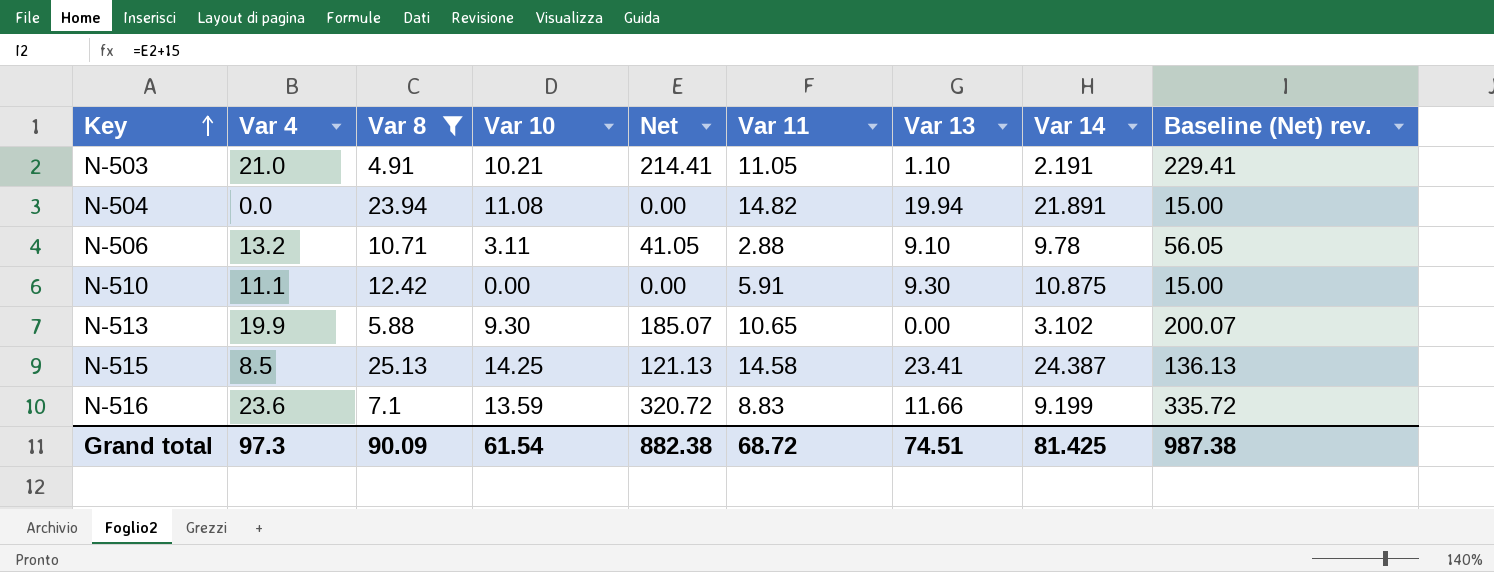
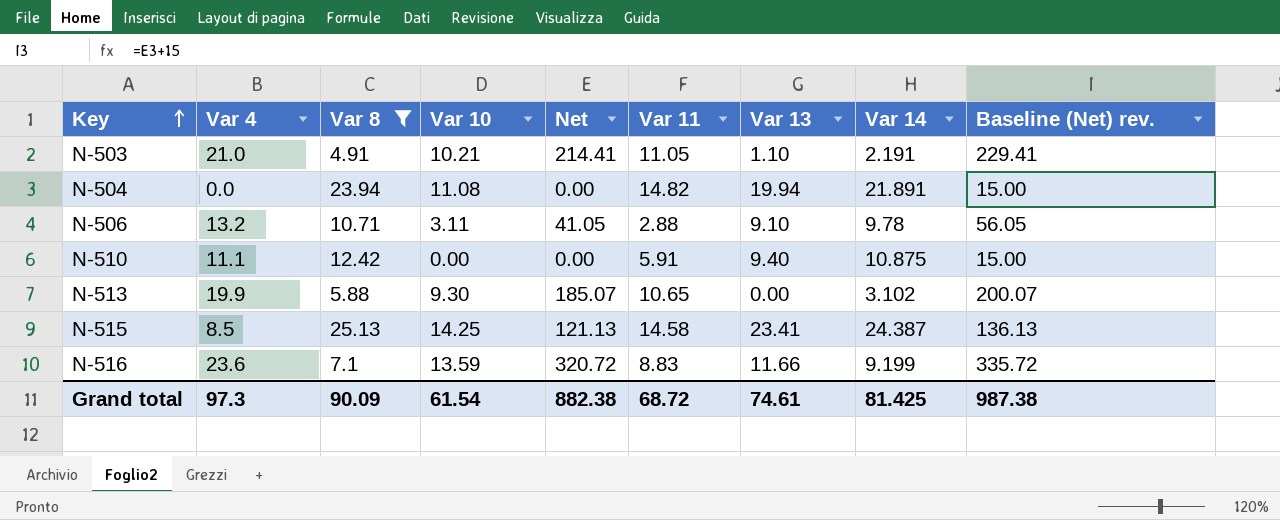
N-510 | Var 13: 9.30 -> 9.40
Grand total | Var 13: 74.51 -> 74.61

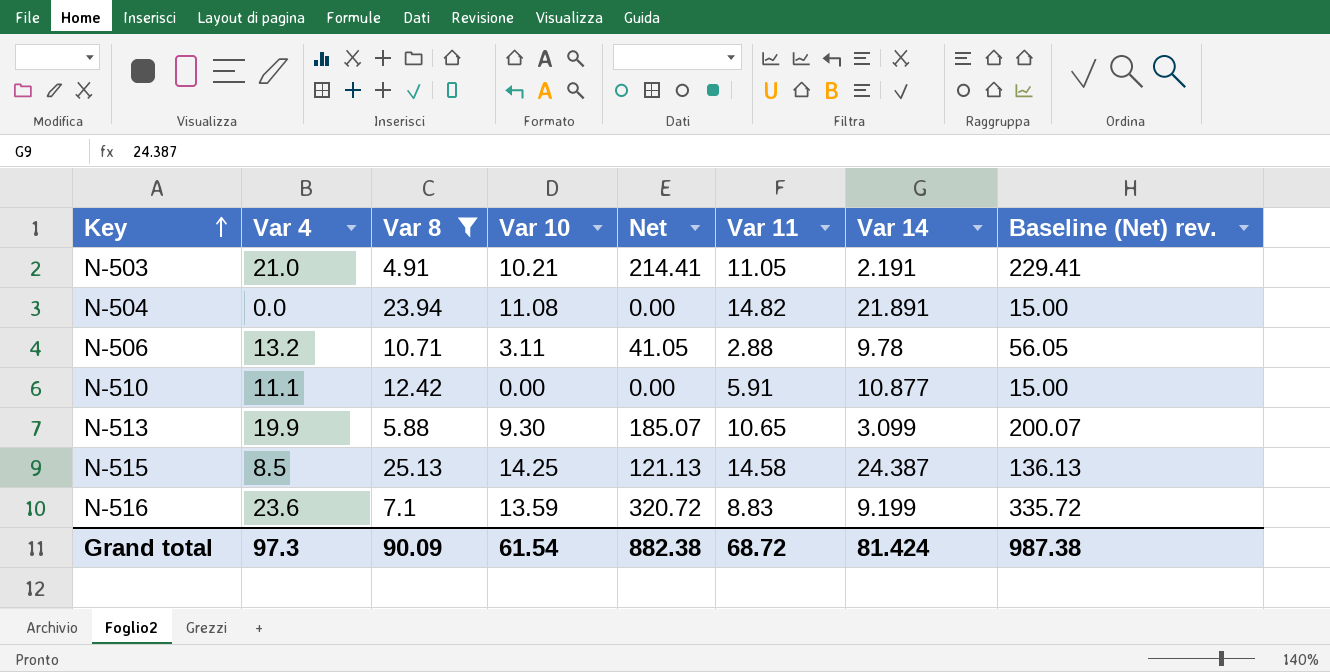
column Var 13 | position: 7 -> none
N-510 | Var 14: 10.875 -> 10.877
N-513 | Var 14: 3.102 -> 3.099
Grand total | Var 14: 81.425 -> 81.424

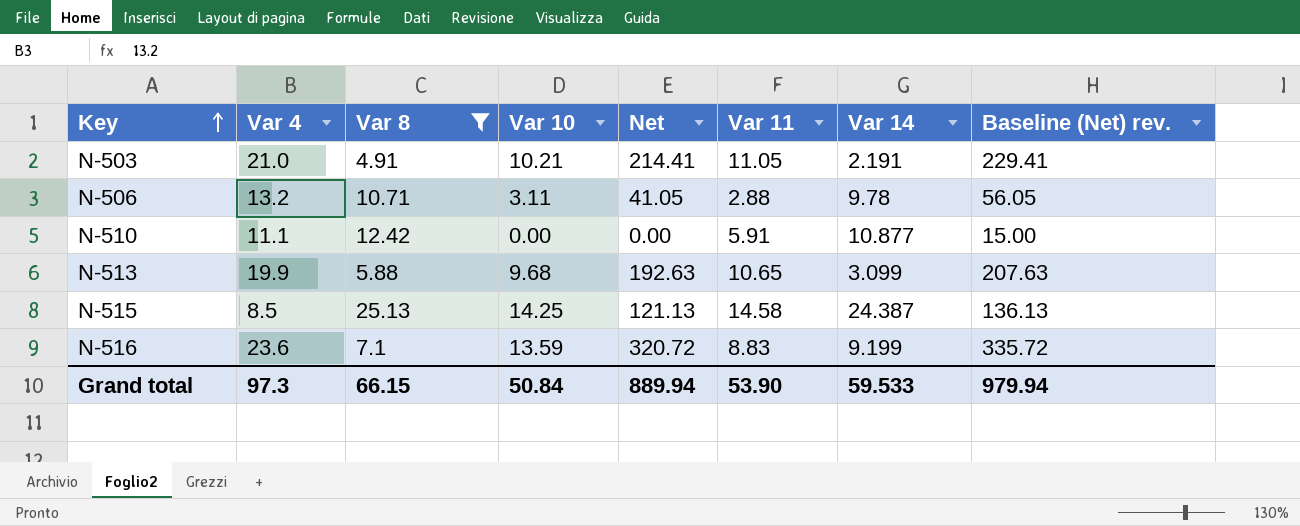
row N-504: 0.0 | 23.94 | 11.08 | 0.00 | 14.82 | 21.891 | 15.00 -> none
N-513 | Var 10: 9.30 -> 9.68
N-513 | Net: 185.07 -> 192.63
N-513 | Baseline (Net) rev.: 200.07 -> 207.63
Grand total | Var 8: 90.09 -> 66.15
Grand total | Var 10: 61.54 -> 50.84
Grand total | Net: 882.38 -> 889.94
Grand total | Var 11: 68.72 -> 53.90
Grand total | Var 14: 81.424 -> 59.533
Grand total | Baseline (Net) rev.: 987.38 -> 979.94

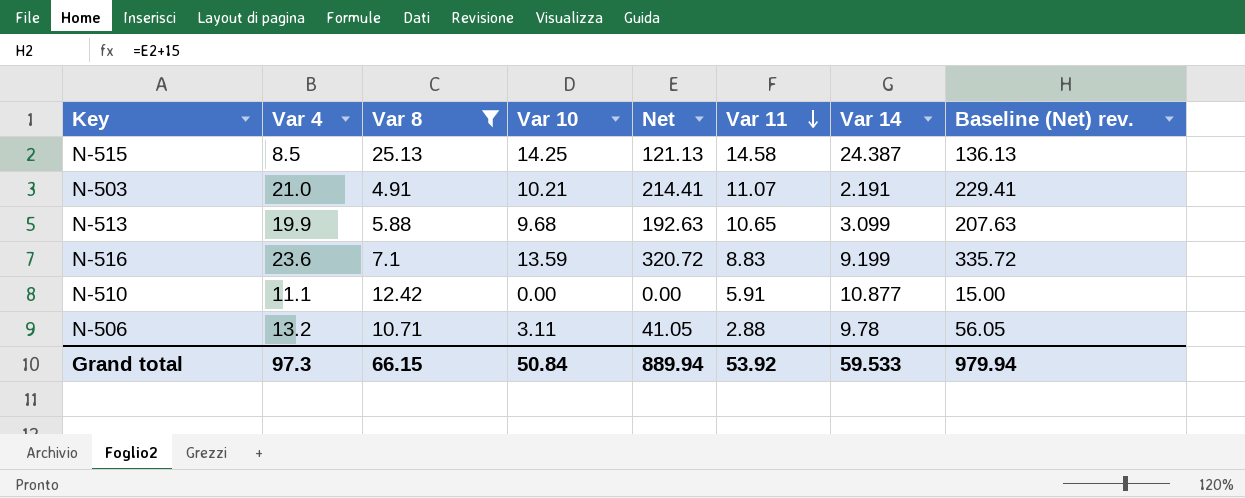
row order: Key ascending -> Var 11 descending
N-503 | Var 11: 11.05 -> 11.07
Grand total | Var 11: 53.90 -> 53.92

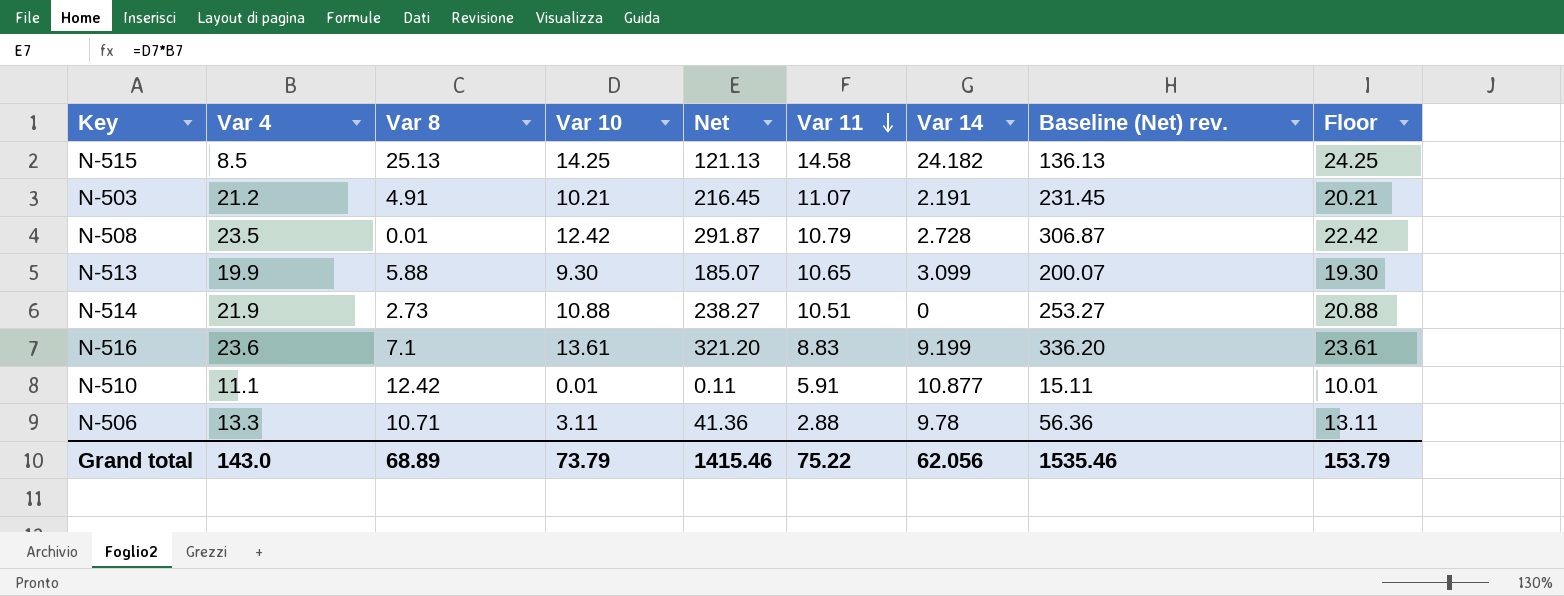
filter: Var 8 >= 4.91 -> none
column Floor | formula: none -> [Var 10] + 10
N-515 | Var 14: 24.387 -> 24.182
N-503 | Var 4: 21.0 -> 21.2
N-503 | Net: 214.41 -> 216.45
N-503 | Baseline (Net) rev.: 229.41 -> 231.45
N-513 | Var 10: 9.68 -> 9.30
N-513 | Net: 192.63 -> 185.07
N-513 | Baseline (Net) rev.: 207.63 -> 200.07
N-516 | Var 10: 13.59 -> 13.61
N-516 | Net: 320.72 -> 321.20
N-516 | Baseline (Net) rev.: 335.72 -> 336.20
N-510 | Var 10: 0.00 -> 0.01
N-510 | Net: 0.00 -> 0.11
N-510 | Baseline (Net) rev.: 15.00 -> 15.11
N-506 | Var 4: 13.2 -> 13.3
N-506 | Net: 41.05 -> 41.36
N-506 | Baseline (Net) rev.: 56.05 -> 56.36
Grand total | Var 4: 97.3 -> 143.0
Grand total | Var 8: 66.15 -> 68.89
Grand total | Var 10: 50.84 -> 73.79
Grand total | Net: 889.94 -> 1415.46
Grand total | Var 11: 53.92 -> 75.22
Grand total | Var 14: 59.533 -> 62.056
Grand total | Baseline (Net) rev.: 979.94 -> 1535.46

